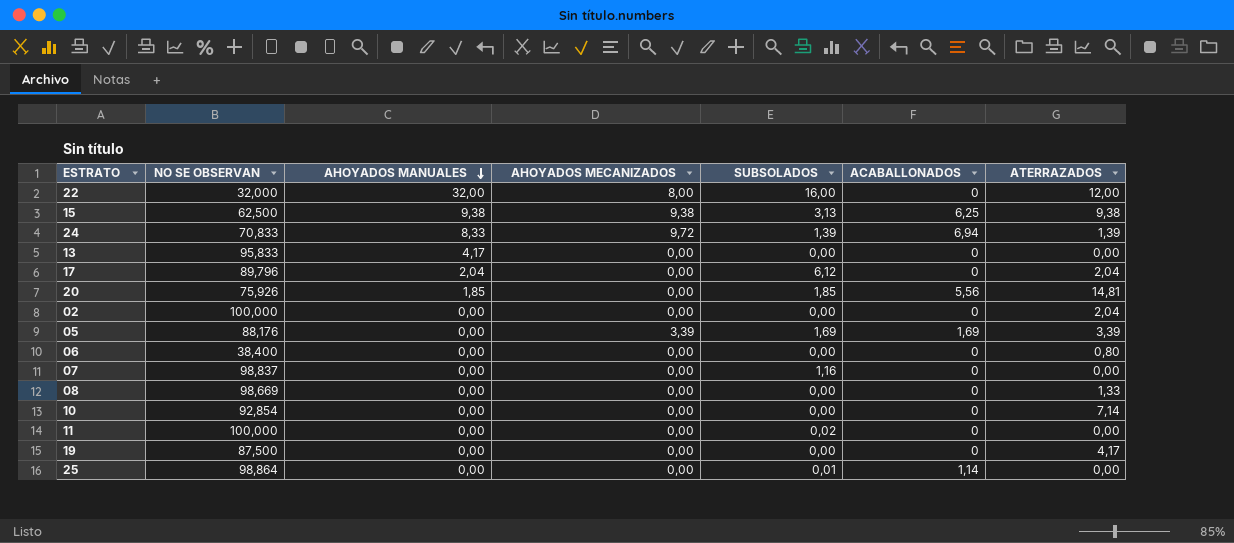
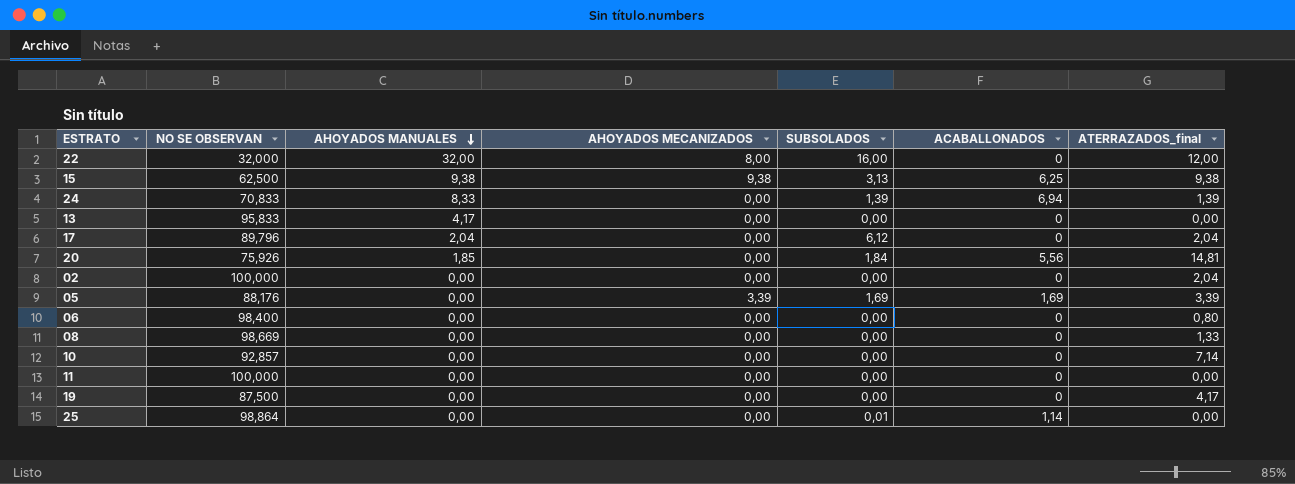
column name: ATERRAZADOS -> ATERRAZADOS_final
row 07: 98,837 | 0,00 | 0,00 | 1,16 | 0 | 0,00 -> none
24 | AHOYADOS MECANIZADOS: 9,72 -> 0,00
20 | SUBSOLADOS: 1,85 -> 1,84
06 | NO SE OBSERVAN: 38,400 -> 98,400
10 | NO SE OBSERVAN: 92,854 -> 92,857
11 | SUBSOLADOS: 0,02 -> 0,00

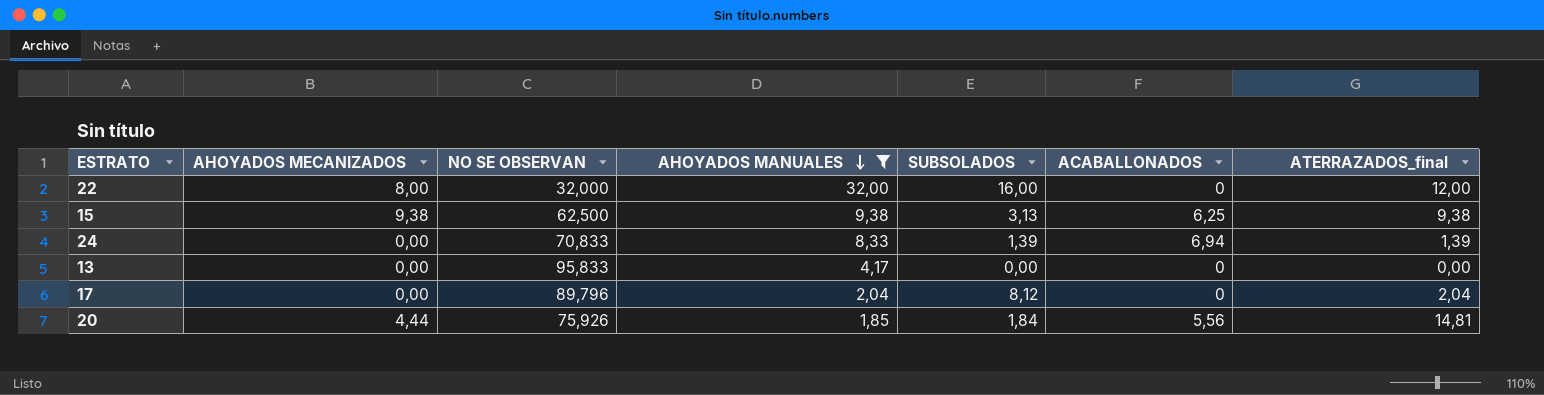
filter: none -> AHOYADOS MANUALES != 0,00
column AHOYADOS MECANIZADOS | position: 4 -> 2
17 | SUBSOLADOS: 6,12 -> 8,12
20 | AHOYADOS MECANIZADOS: 0,00 -> 4,44

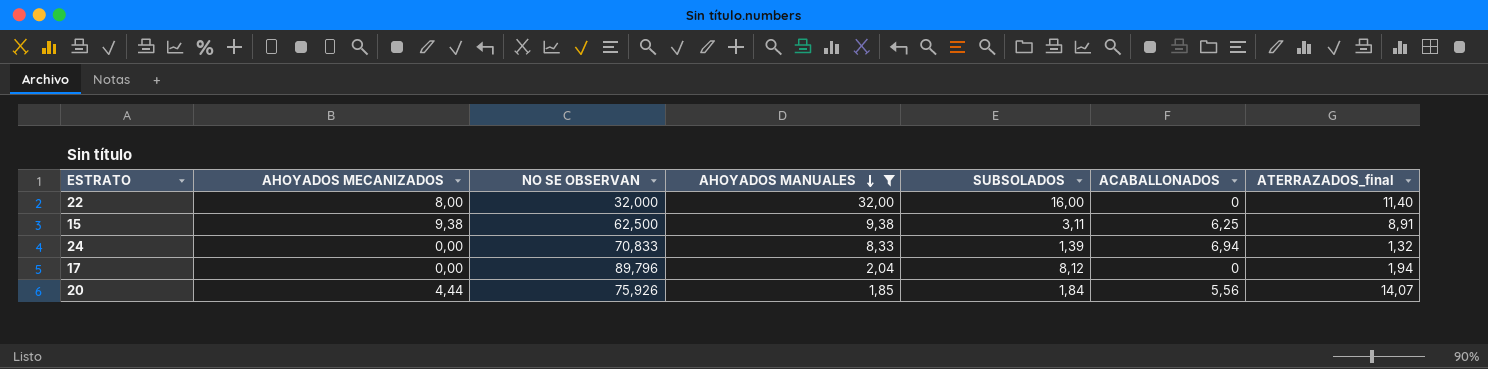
row 13: 0,00 | 95,833 | 4,17 | 0,00 | 0 | 0,00 -> none
22 | ATERRAZADOS_final: 12,00 -> 11,40
15 | SUBSOLADOS: 3,13 -> 3,11
15 | ATERRAZADOS_final: 9,38 -> 8,91
24 | ATERRAZADOS_final: 1,39 -> 1,32
17 | ATERRAZADOS_final: 2,04 -> 1,94
20 | ATERRAZADOS_final: 14,81 -> 14,07

